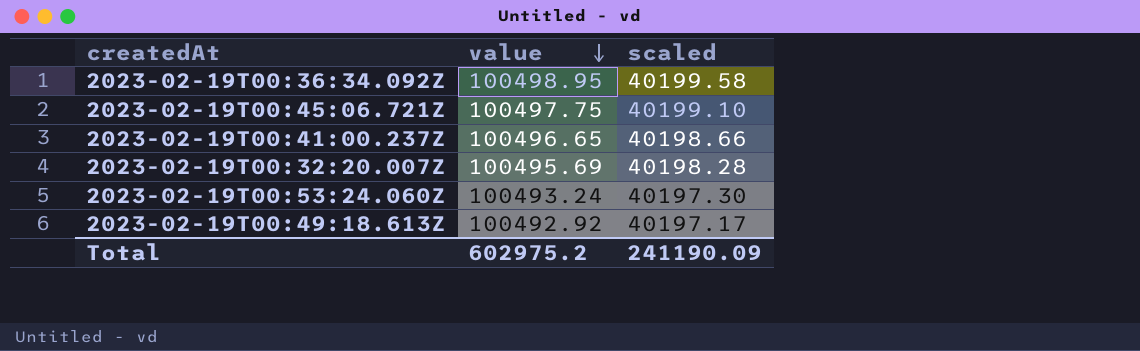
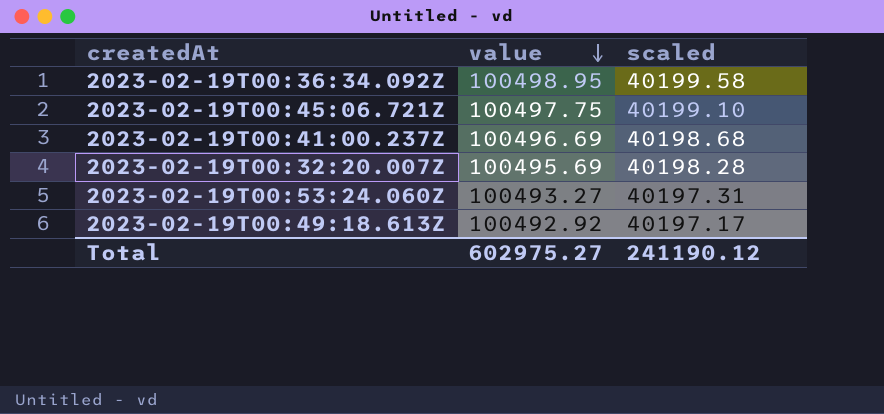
2023-02-19T00:41:00.237Z | value: 100496.65 -> 100496.69
2023-02-19T00:41:00.237Z | scaled: 40198.66 -> 40198.68
2023-02-19T00:53:24.060Z | value: 100493.24 -> 100493.27
2023-02-19T00:53:24.060Z | scaled: 40197.30 -> 40197.31
Total | value: 602975.2 -> 602975.27
Total | scaled: 241190.09 -> 241190.12

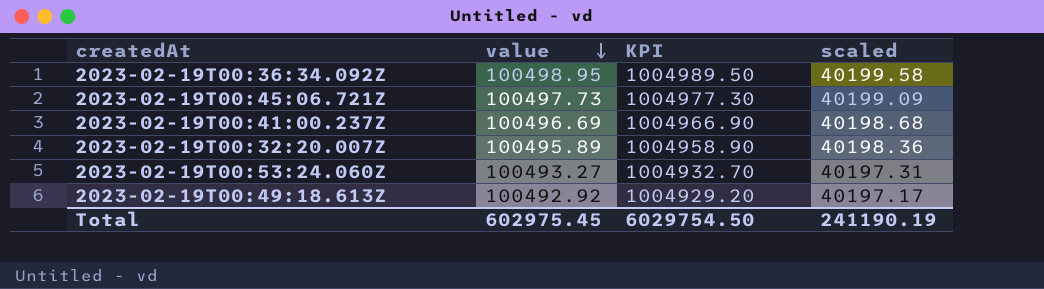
column KPI | formula: none -> [value] * 10
2023-02-19T00:45:06.721Z | value: 100497.75 -> 100497.73
2023-02-19T00:45:06.721Z | scaled: 40199.10 -> 40199.09
2023-02-19T00:32:20.007Z | value: 100495.69 -> 100495.89
2023-02-19T00:32:20.007Z | scaled: 40198.28 -> 40198.36
Total | value: 602975.27 -> 602975.45
Total | scaled: 241190.12 -> 241190.19

